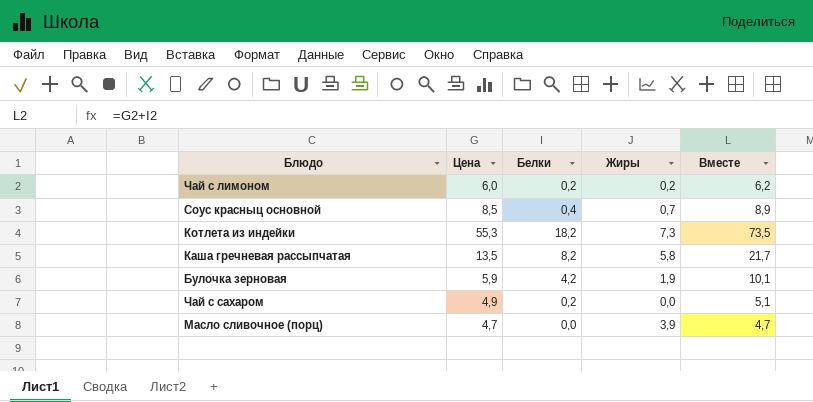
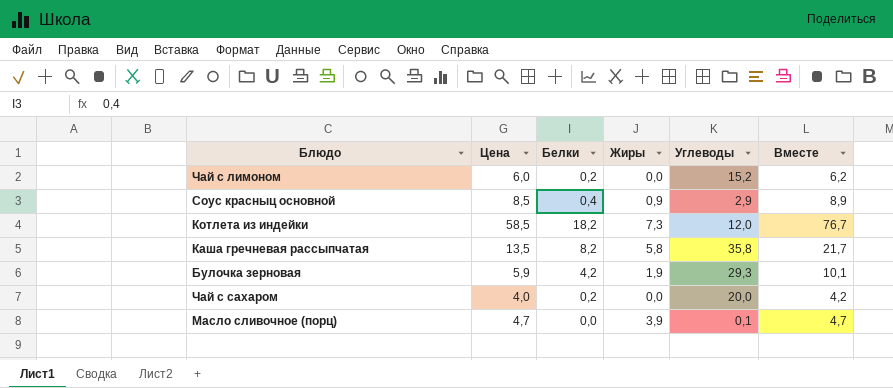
column Углеводы | position: none -> 5
Чай с лимоном | Жиры: 0,2 -> 0,0
Соус красныц основной | Жиры: 0,7 -> 0,9
Котлета из индейки | Цена: 55,3 -> 58,5
Котлета из индейки | Вместе: 73,5 -> 76,7
Чай с сахаром | Цена: 4,9 -> 4,0
Чай с сахаром | Вместе: 5,1 -> 4,2

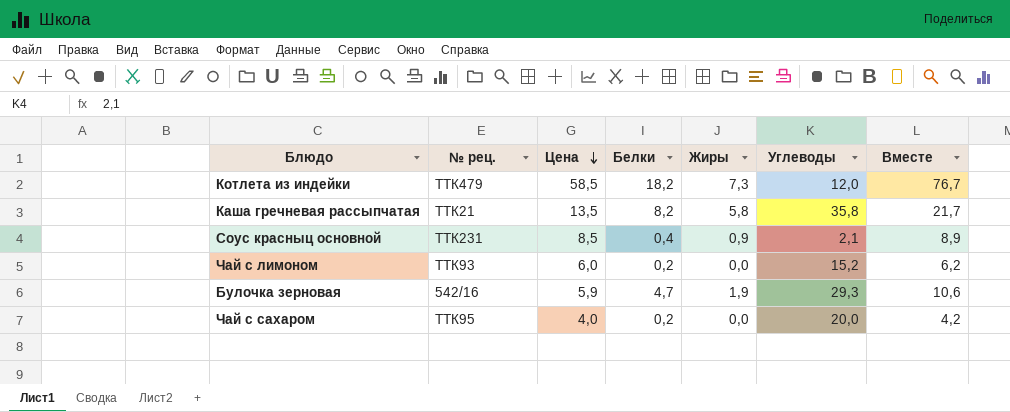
row order: none -> Цена descending
column № рец. | position: none -> 2
row Масло сливочное (порц): 4,7 | 0,0 | 3,9 | 0,1 | 4,7 -> none
Соус красныц основной | Углеводы: 2,9 -> 2,1
Булочка зерновая | Белки: 4,2 -> 4,7
Булочка зерновая | Вместе: 10,1 -> 10,6

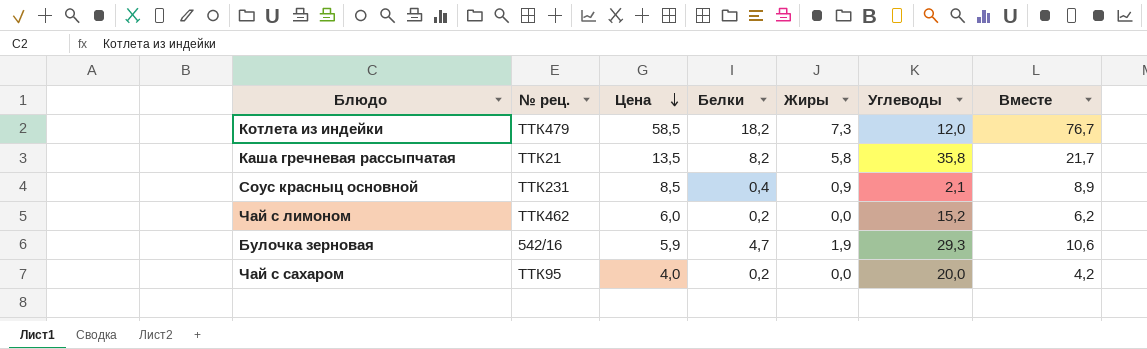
Чай с лимоном | № рец.: ТТК93 -> ТТК462

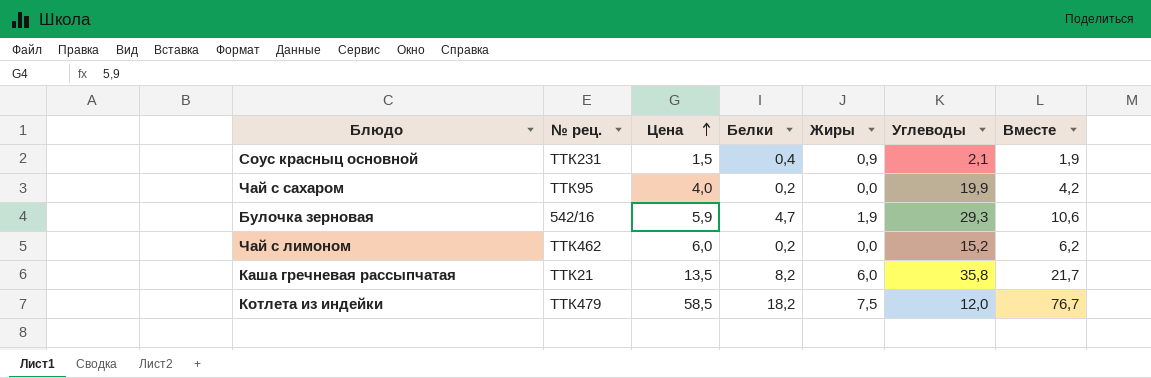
row order: Цена descending -> Цена ascending
Соус красныц основной | Цена: 8,5 -> 1,5
Соус красныц основной | Вместе: 8,9 -> 1,9
Чай с сахаром | Углеводы: 20,0 -> 19,9
Каша гречневая рассыпчатая | Жиры: 5,8 -> 6,0
Котлета из индейки | Жиры: 7,3 -> 7,5

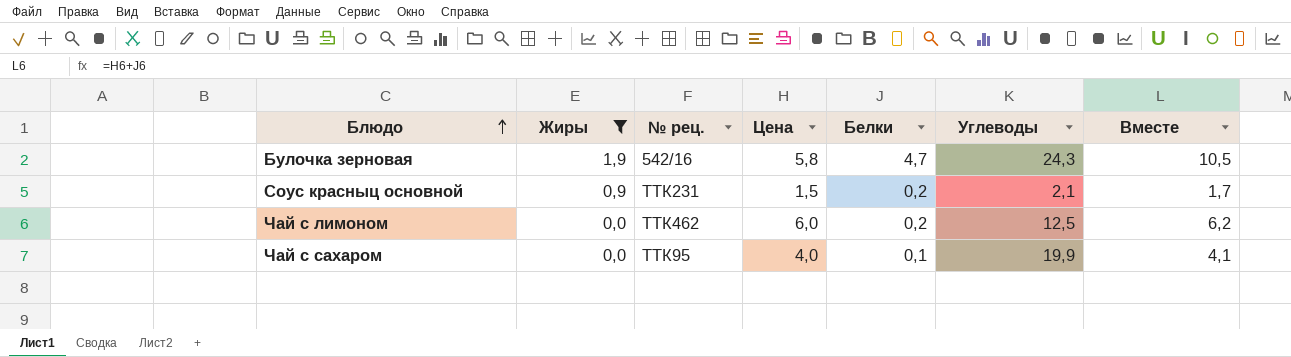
filter: none -> Жиры <= 1,9
row order: Цена ascending -> Блюдо ascending
column Жиры | position: 5 -> 2
Булочка зерновая | Цена: 5,9 -> 5,8
Булочка зерновая | Углеводы: 29,3 -> 24,3
Булочка зерновая | Вместе: 10,6 -> 10,5
Соус красныц основной | Белки: 0,4 -> 0,2
Соус красныц основной | Вместе: 1,9 -> 1,7
Чай с лимоном | Углеводы: 15,2 -> 12,5
Чай с сахаром | Белки: 0,2 -> 0,1
Чай с сахаром | Вместе: 4,2 -> 4,1

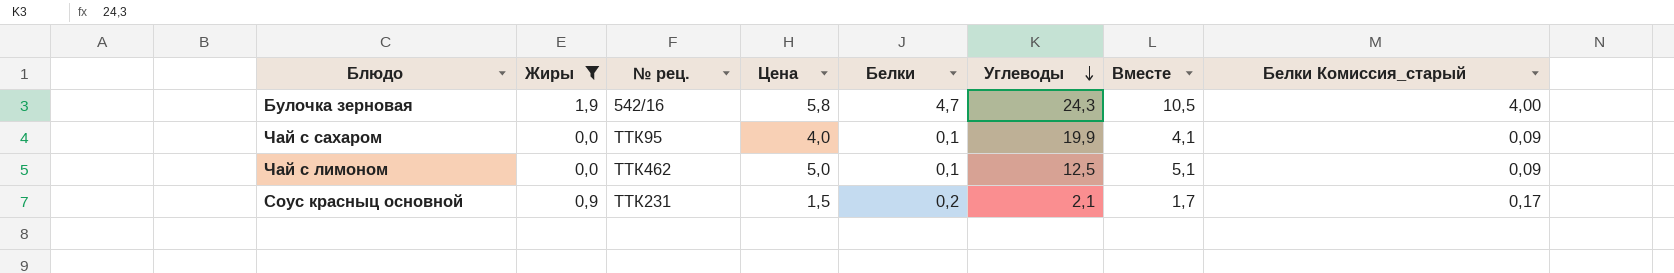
row order: Блюдо ascending -> Углеводы descending
column Белки Комиссия_старый | formula: none -> [Белки] * 0,85
Чай с лимоном | Цена: 6,0 -> 5,0
Чай с лимоном | Белки: 0,2 -> 0,1
Чай с лимоном | Вместе: 6,2 -> 5,1

